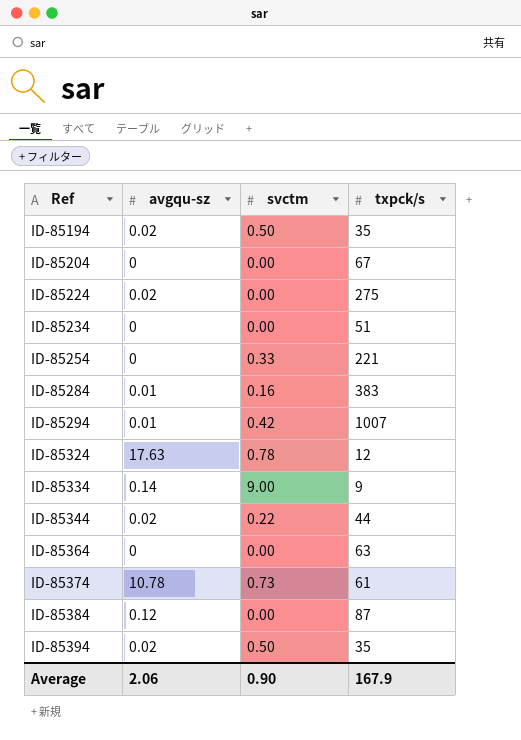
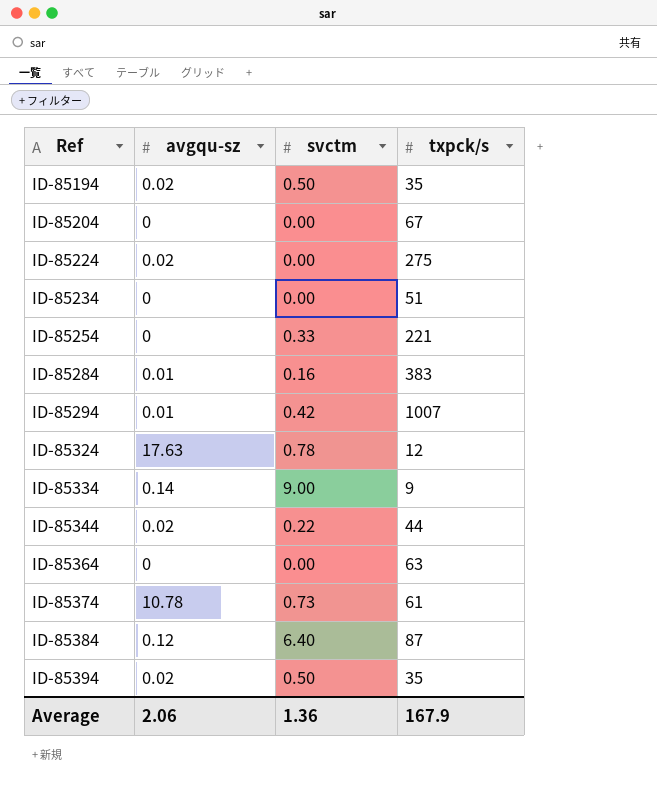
ID-85384 | svctm: 0.00 -> 6.40
Average | svctm: 0.90 -> 1.36

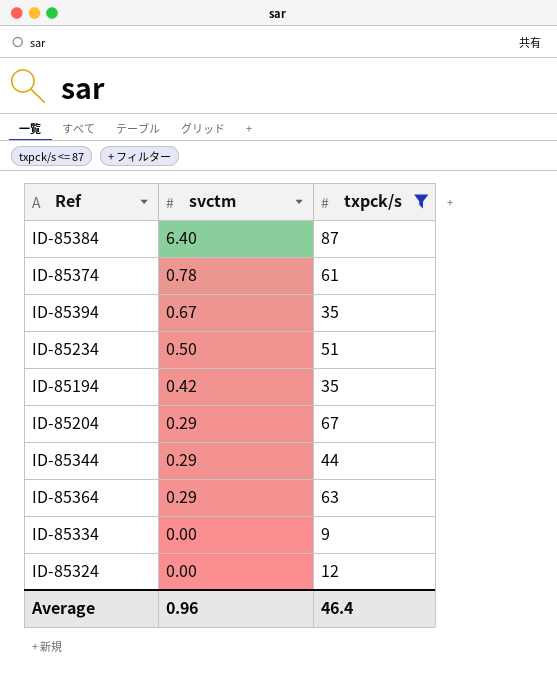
filter: none -> txpck/s <= 87
row order: Ref ascending -> svctm descending
column avgqu-sz | position: 2 -> none
ID-85374 | svctm: 0.73 -> 0.78
ID-85394 | svctm: 0.50 -> 0.67
ID-85234 | svctm: 0.00 -> 0.50
ID-85194 | svctm: 0.50 -> 0.42
ID-85204 | svctm: 0.00 -> 0.29
ID-85344 | svctm: 0.22 -> 0.29
ID-85364 | svctm: 0.00 -> 0.29
ID-85334 | svctm: 9.00 -> 0.00
ID-85324 | svctm: 0.78 -> 0.00
Average | svctm: 1.36 -> 0.96
Average | txpck/s: 167.9 -> 46.4

